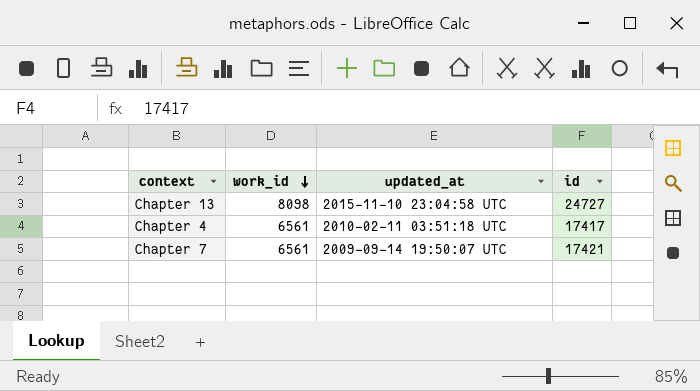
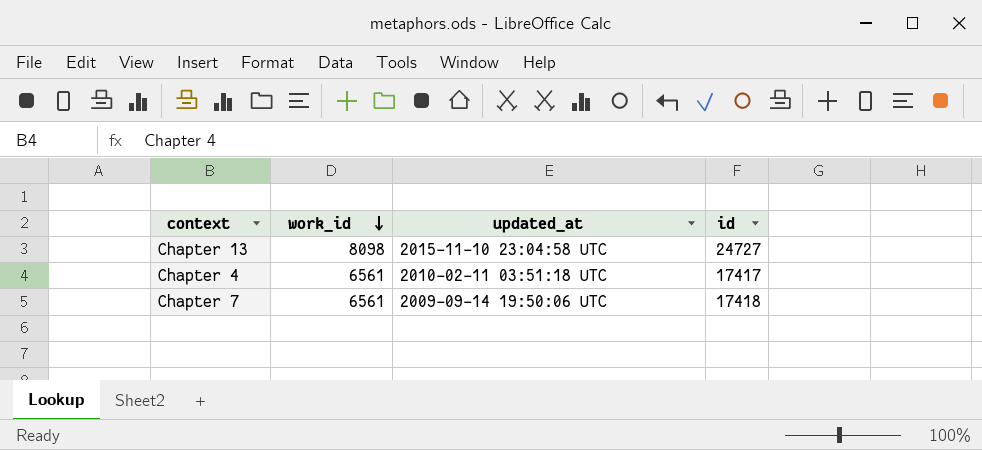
Chapter 7 | updated_at: 2009-09-14 19:50:07 UTC -> 2009-09-14 19:50:06 UTC
Chapter 7 | id: 17421 -> 17418

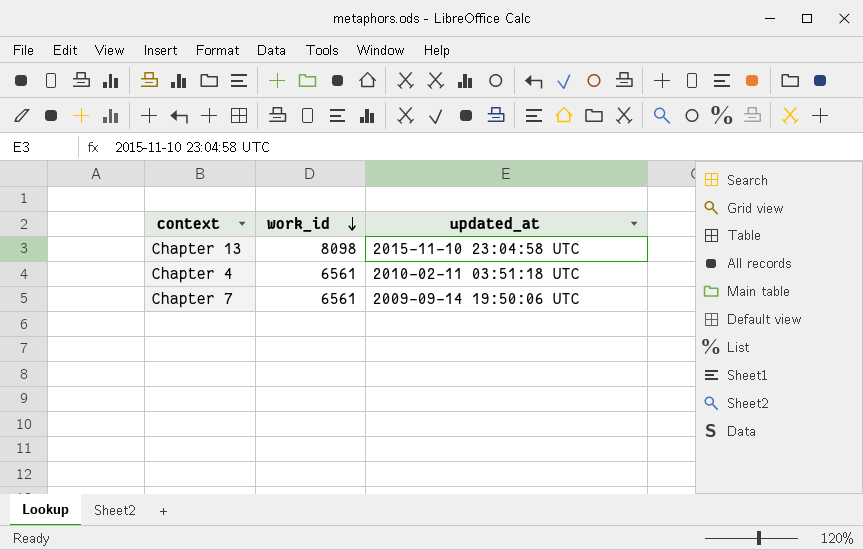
column id | position: 4 -> none

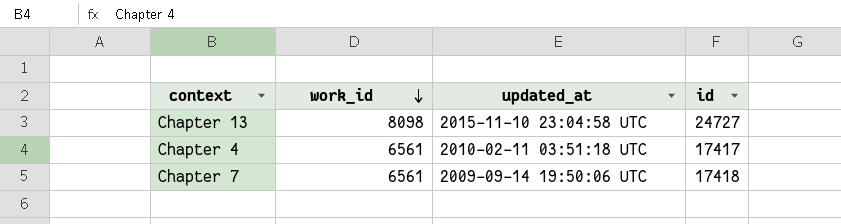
column id | position: none -> 4

